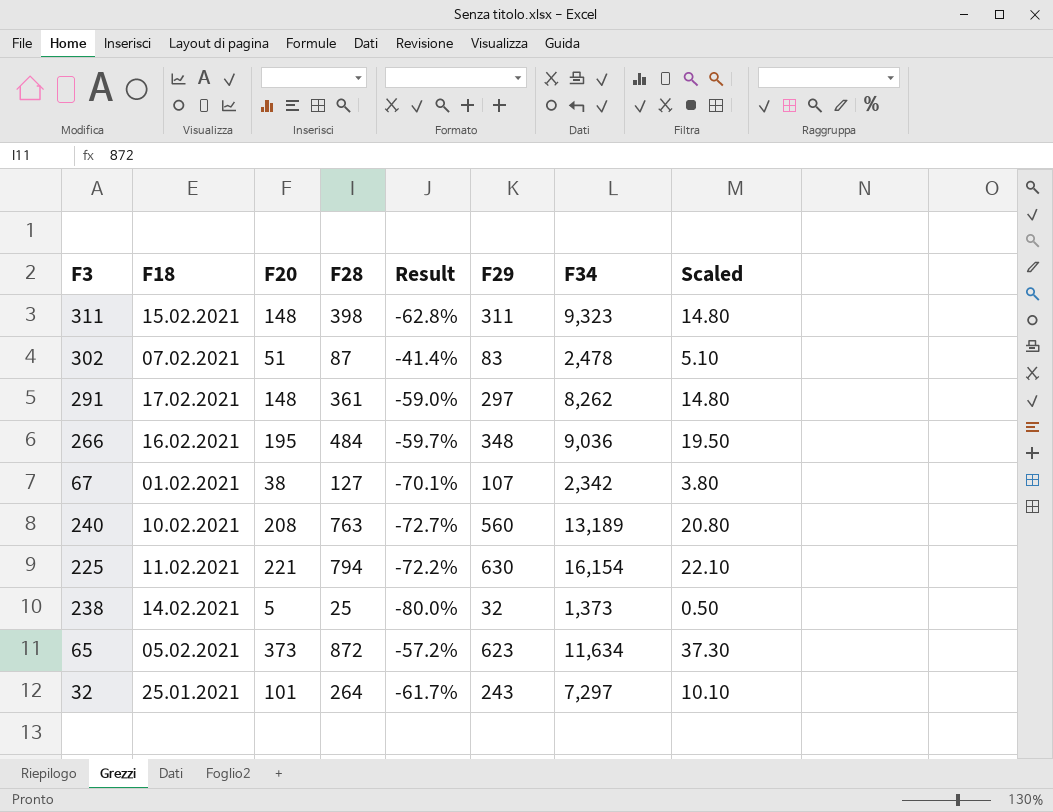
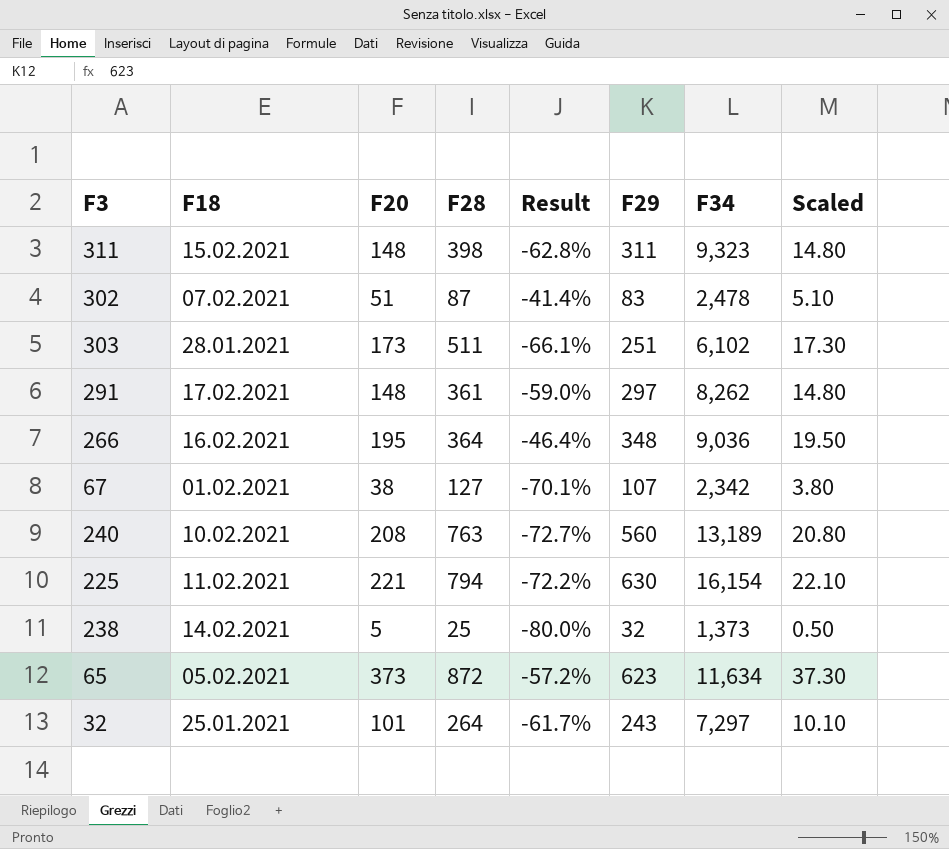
row 303: none -> 28.01.2021 | 173 | 511 | -66.1% | 251 | 6,102 | 17.30
266 | F28: 484 -> 364
266 | Result: -59.7% -> -46.4%

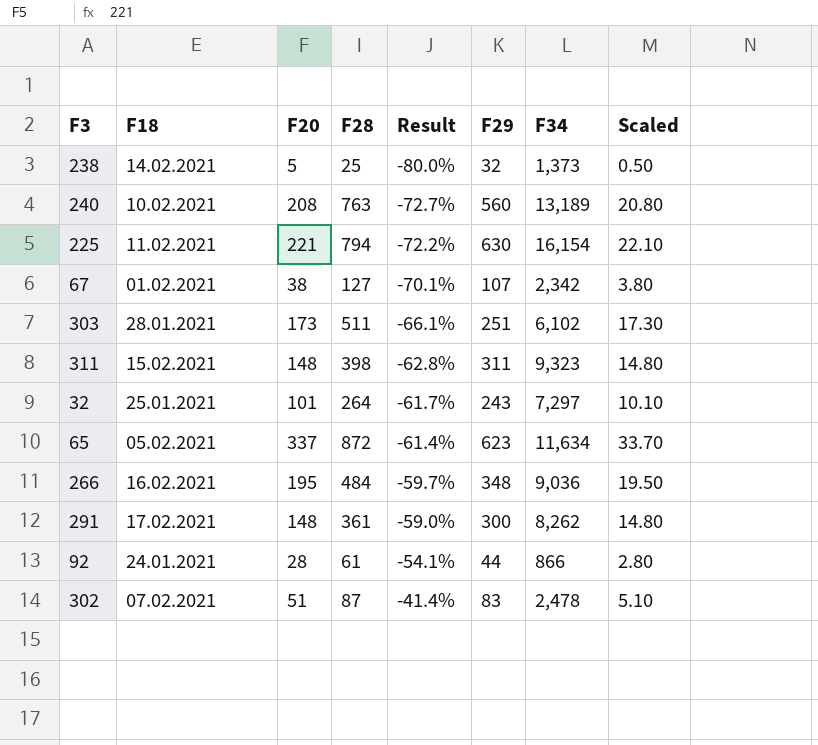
row order: none -> Result ascending
65 | F20: 373 -> 337
65 | Result: -57.2% -> -61.4%
65 | Scaled: 37.30 -> 33.70
266 | F28: 364 -> 484
266 | Result: -46.4% -> -59.7%
291 | F29: 297 -> 300
row 92: none -> 24.01.2021 | 28 | 61 | -54.1% | 44 | 866 | 2.80

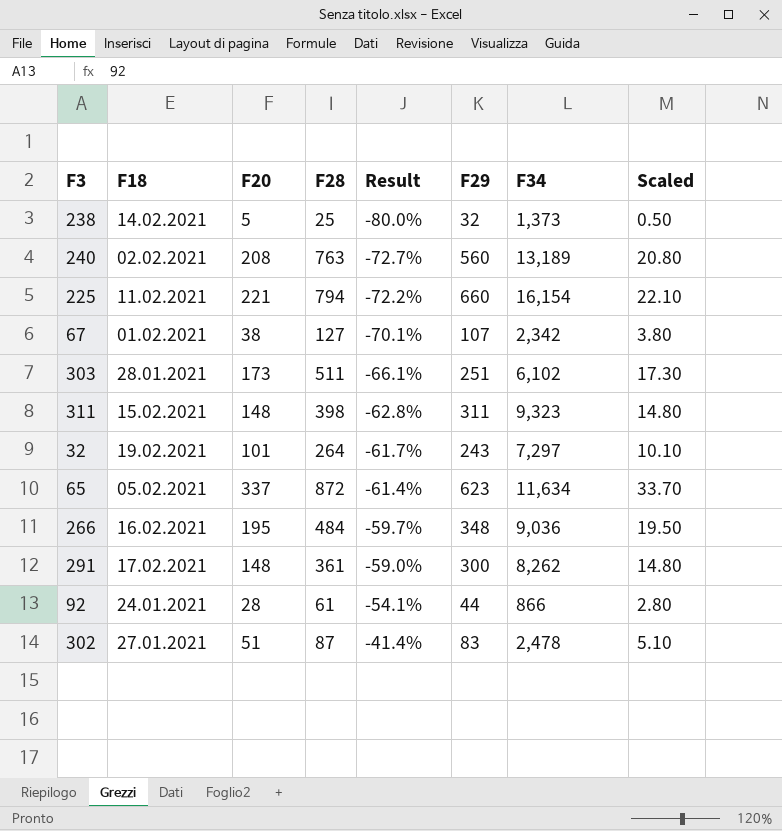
240 | F18: 10.02.2021 -> 02.02.2021
225 | F29: 630 -> 660
32 | F18: 25.01.2021 -> 19.02.2021
302 | F18: 07.02.2021 -> 27.01.2021

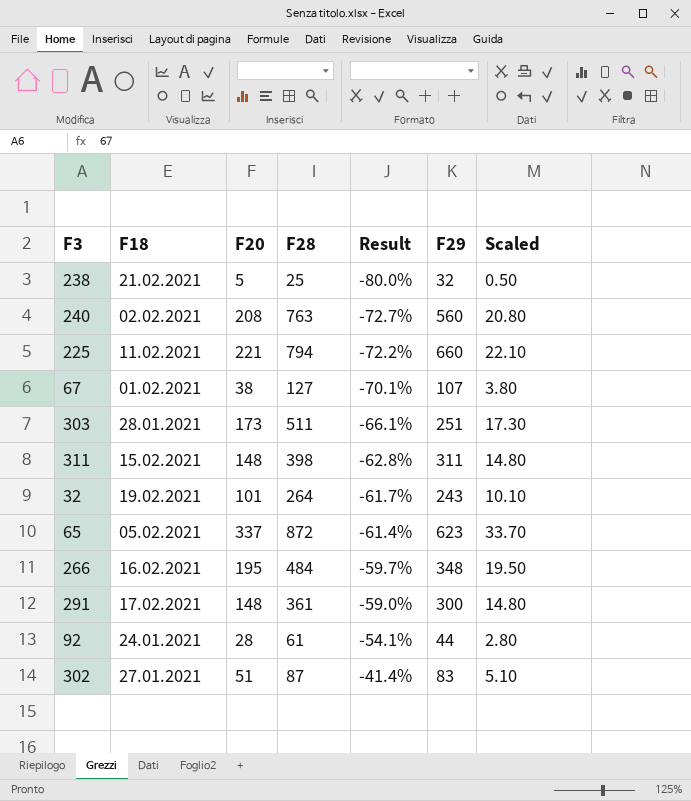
column F34 | position: 7 -> none
238 | F18: 14.02.2021 -> 21.02.2021

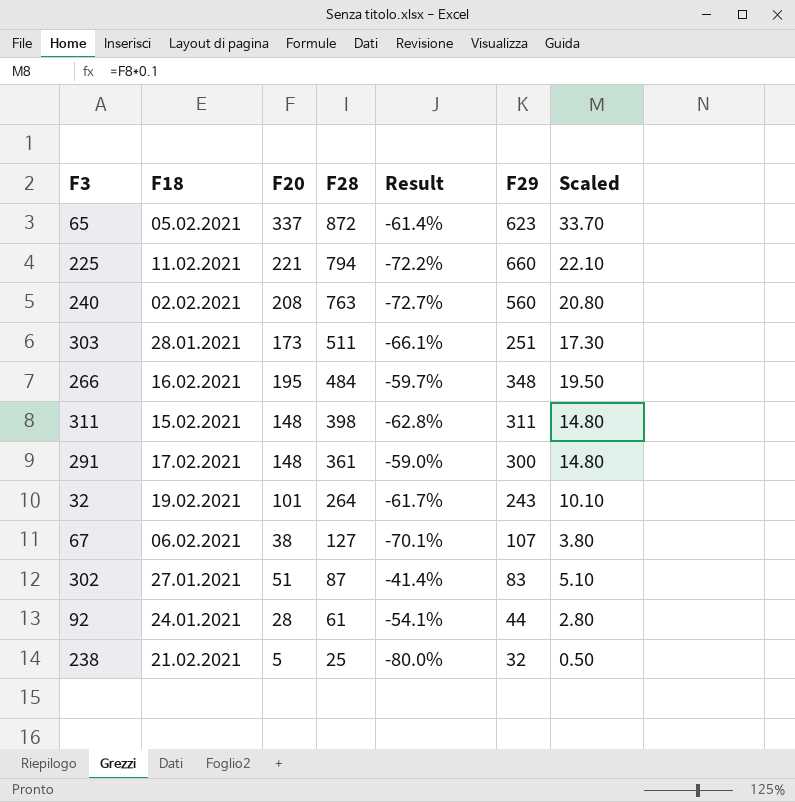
row order: Result ascending -> F28 descending
67 | F18: 01.02.2021 -> 06.02.2021

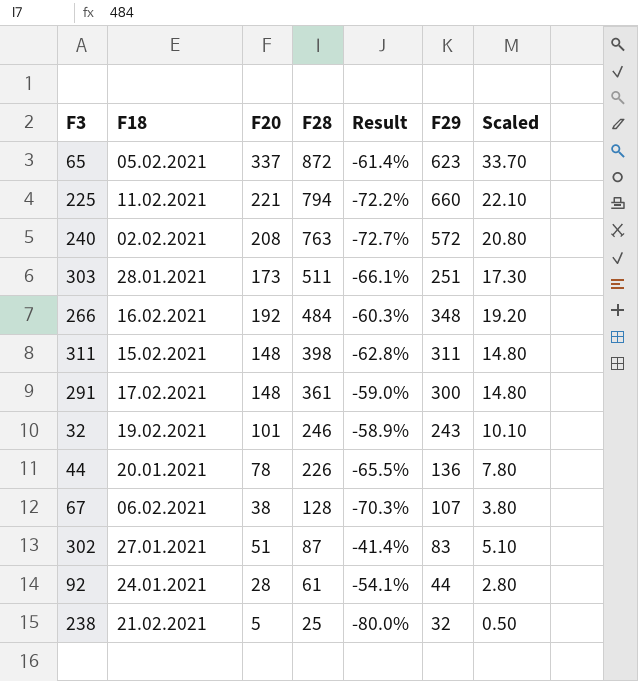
240 | F29: 560 -> 572
266 | F20: 195 -> 192
266 | Result: -59.7% -> -60.3%
266 | Scaled: 19.50 -> 19.20
32 | F28: 264 -> 246
32 | Result: -61.7% -> -58.9%
row 44: none -> 20.01.2021 | 78 | 226 | -65.5% | 136 | 7.80
67 | F28: 127 -> 128
67 | Result: -70.1% -> -70.3%

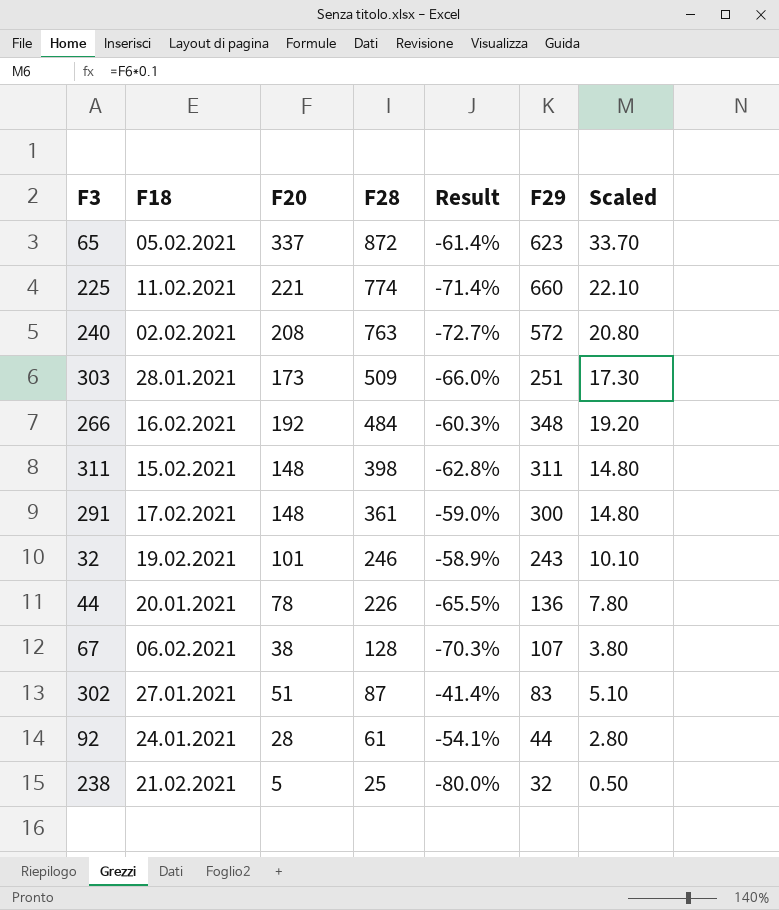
225 | F28: 794 -> 774
225 | Result: -72.2% -> -71.4%
303 | F28: 511 -> 509
303 | Result: -66.1% -> -66.0%

